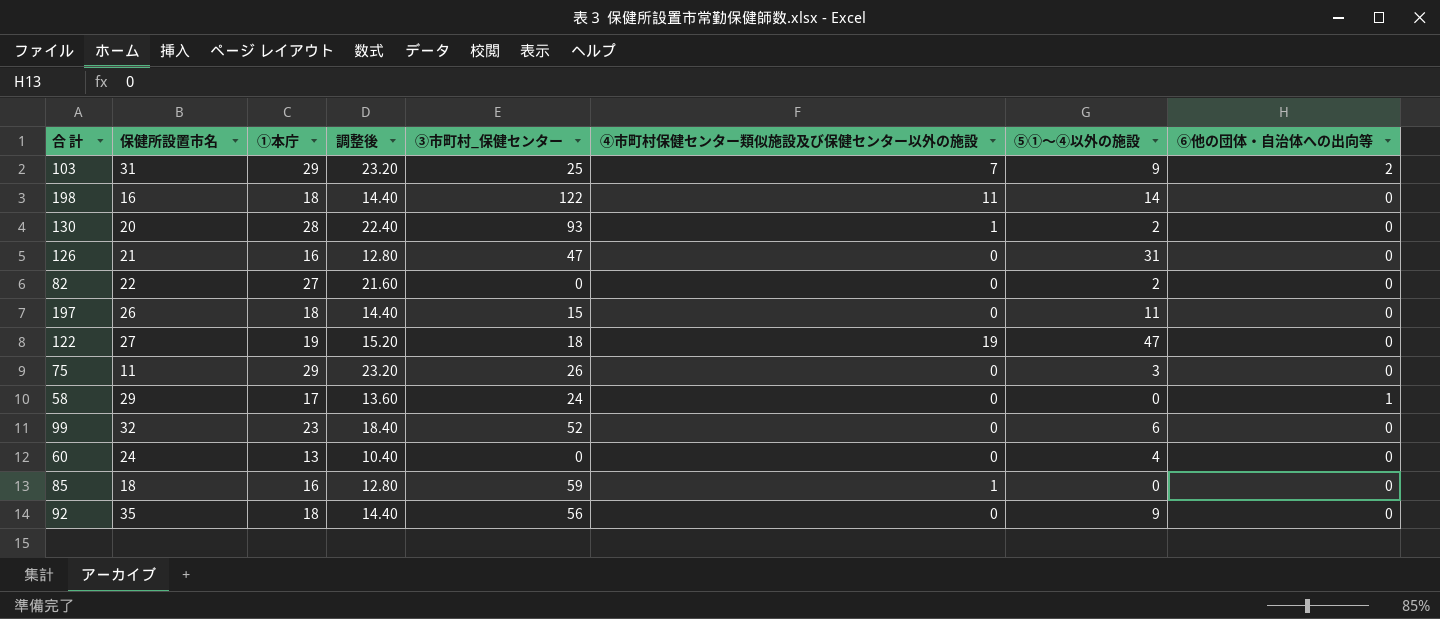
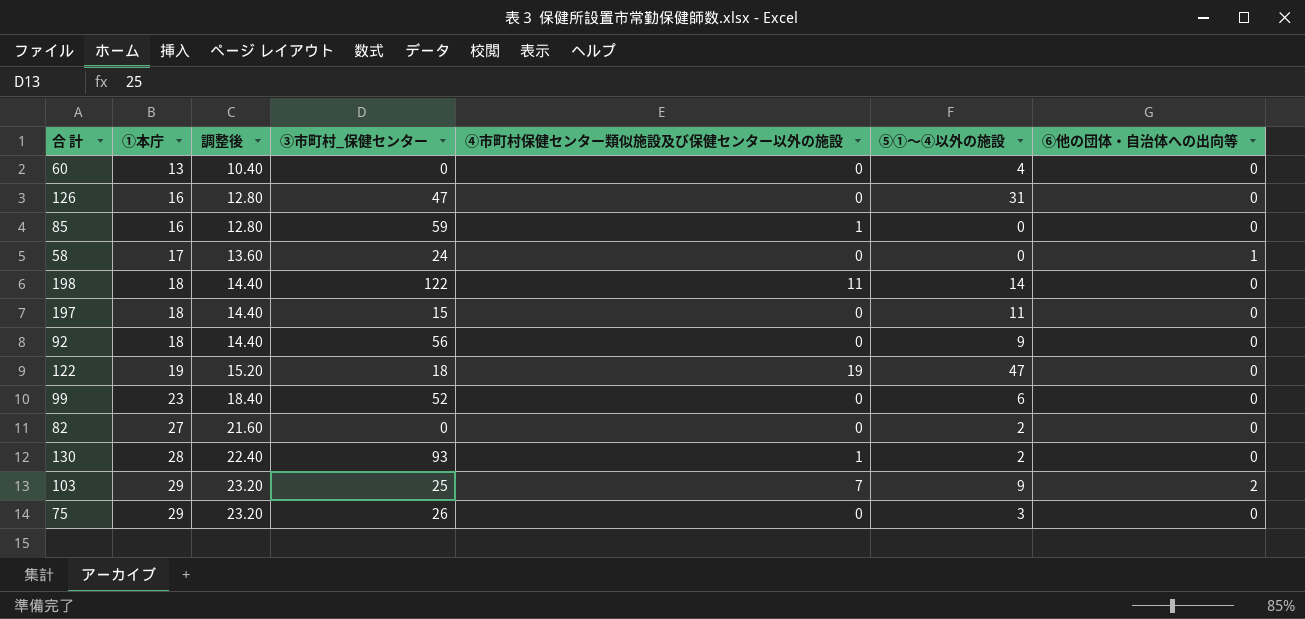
row order: none -> ①本庁 ascending
column 保健所設置市名 | position: 2 -> none

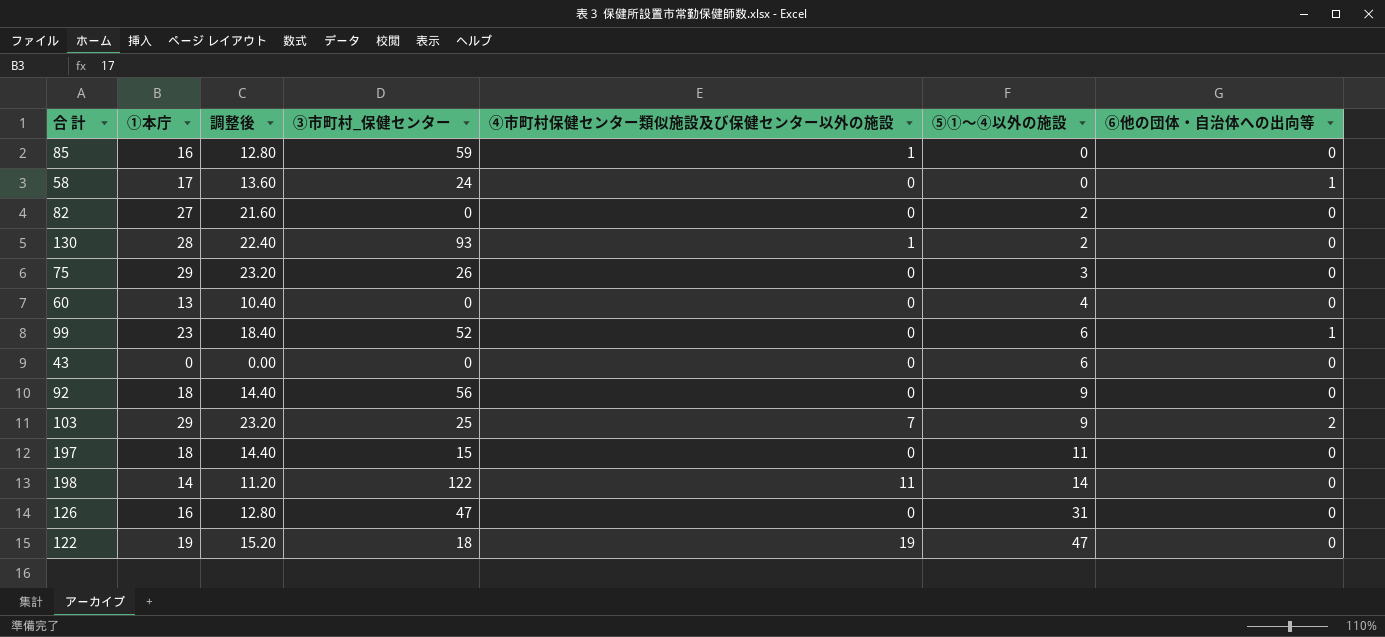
row order: ①本庁 ascending -> ⑤①～④以外の施設 ascending
99 | ⑥他の団体・自治体への出向等: 0 -> 1
row 43: none -> 0 | 0.00 | 0 | 0 | 6 | 0
198 | ①本庁: 18 -> 14
198 | 調整後: 14.40 -> 11.20

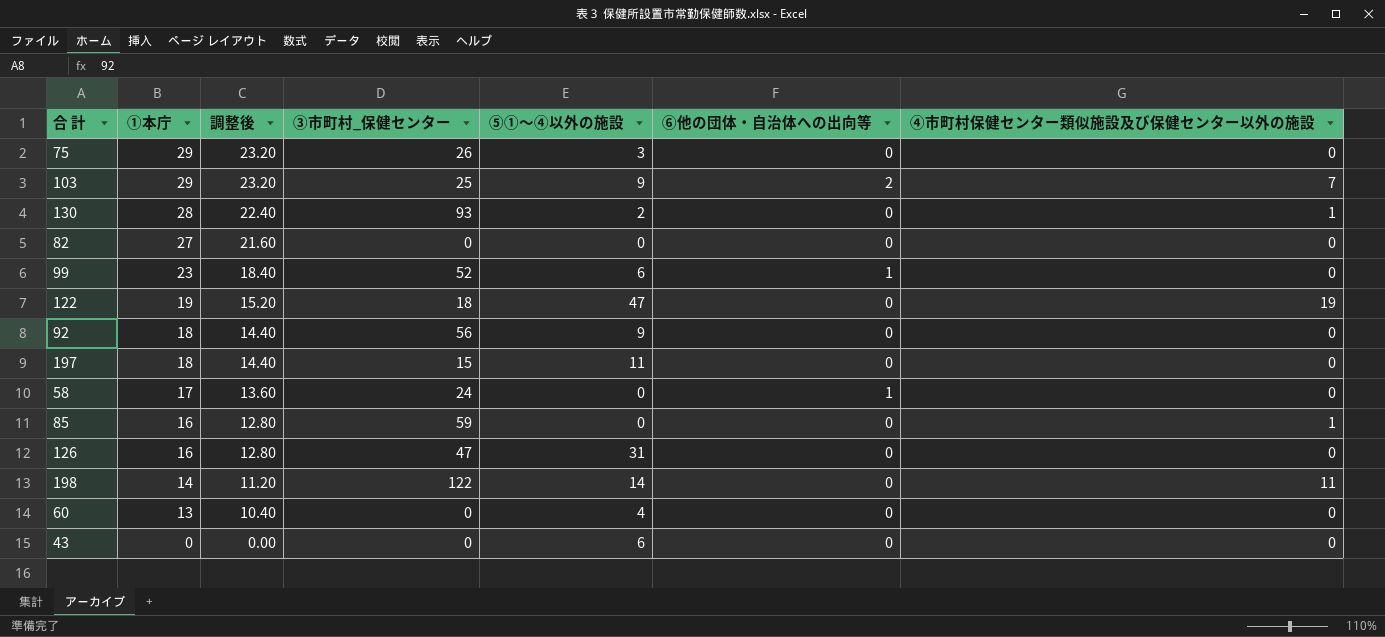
row order: ⑤①～④以外の施設 ascending -> ①本庁 descending
column ④市町村保健センター類似施設及び保健センター以外の施設 | position: 5 -> 7
82 | ⑤①～④以外の施設: 2 -> 0

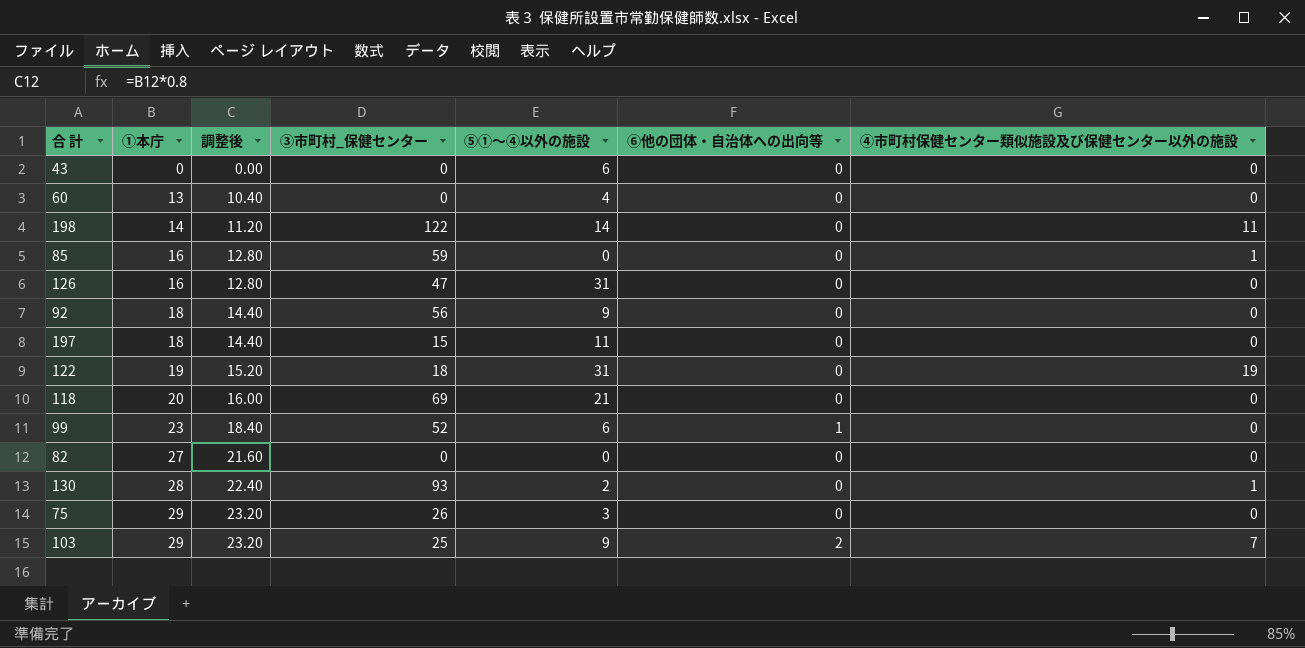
row order: ①本庁 descending -> ①本庁 ascending
row 58: 17 | 13.60 | 24 | 0 | 1 | 0 -> none
122 | ⑤①～④以外の施設: 47 -> 31
row 118: none -> 20 | 16.00 | 69 | 21 | 0 | 0

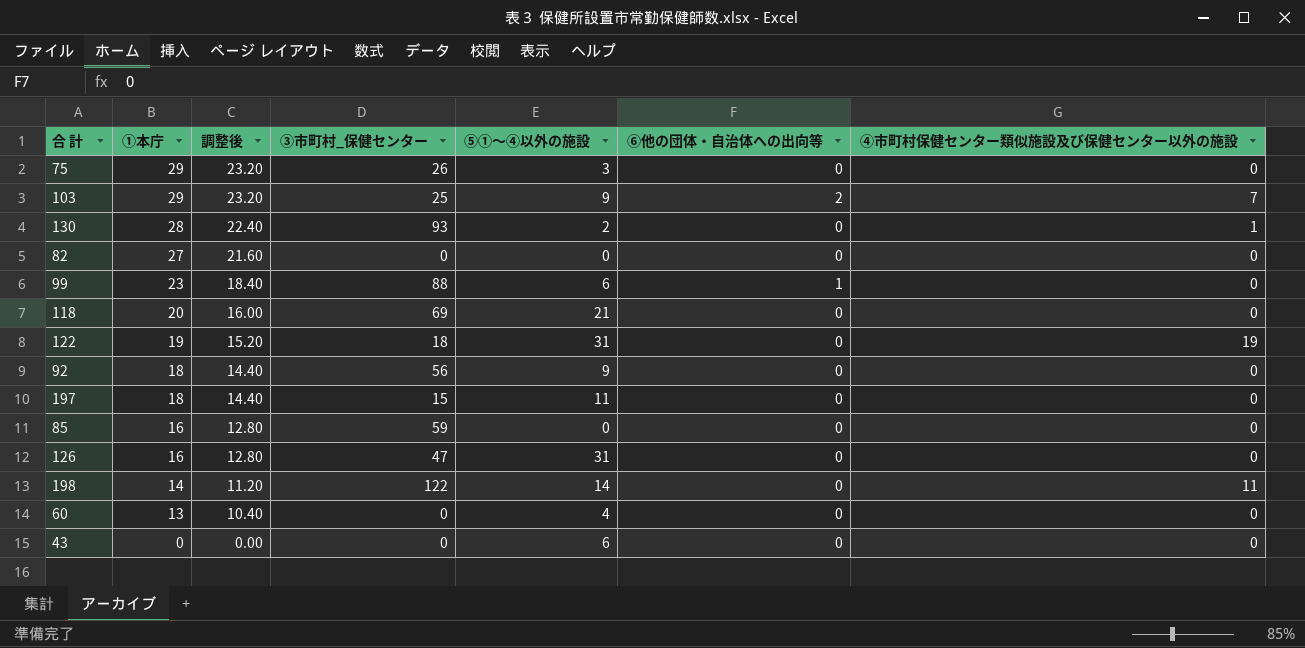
row order: ①本庁 ascending -> ①本庁 descending
99 | ③市町村_保健センター: 52 -> 88
85 | ④市町村保健センター類似施設及び保健センター以外の施設: 1 -> 0

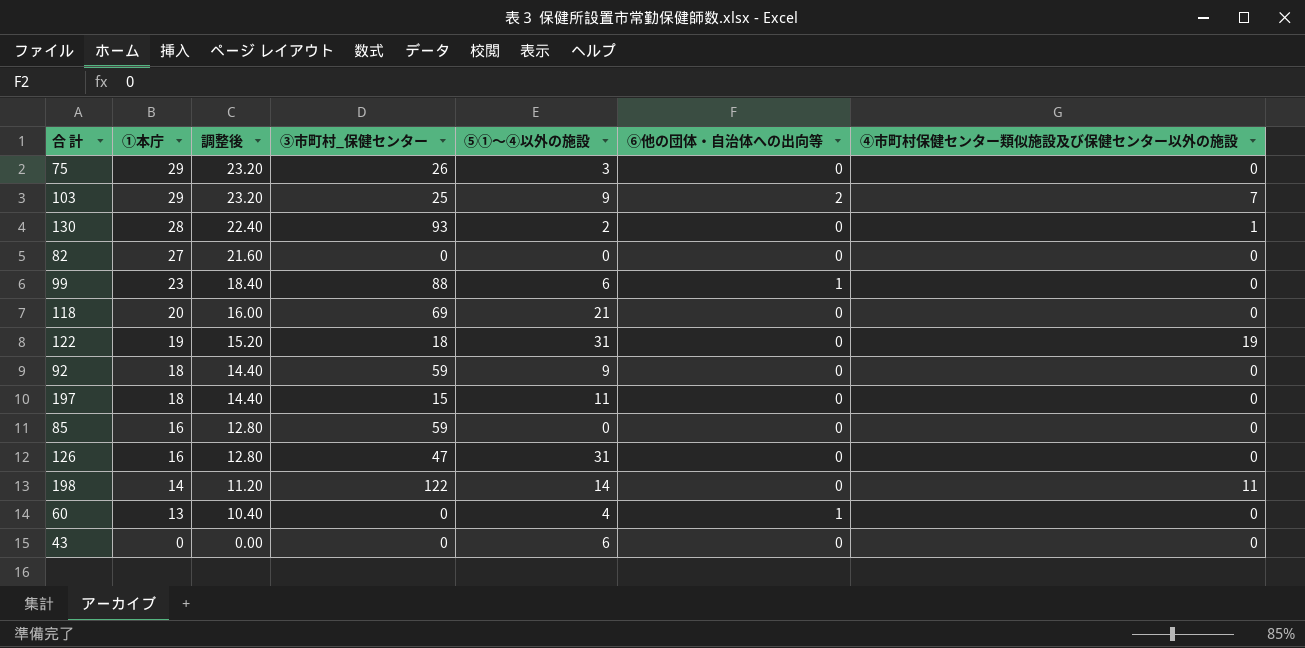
92 | ③市町村_保健センター: 56 -> 59
60 | ⑥他の団体・自治体への出向等: 0 -> 1

